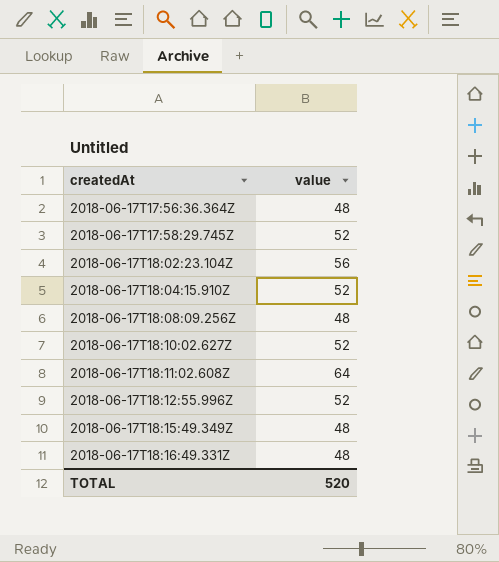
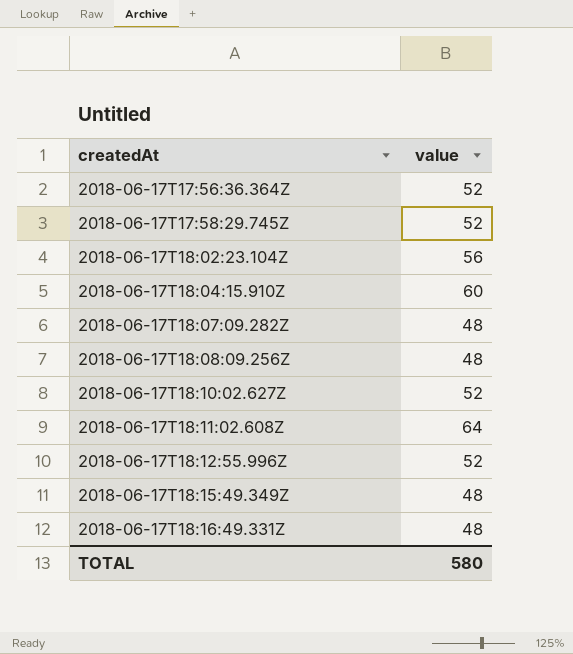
2018-06-17T17:56:36.364Z | value: 48 -> 52
2018-06-17T18:04:15.910Z | value: 52 -> 60
row 2018-06-17T18:07:09.282Z: none -> 48
TOTAL | value: 520 -> 580

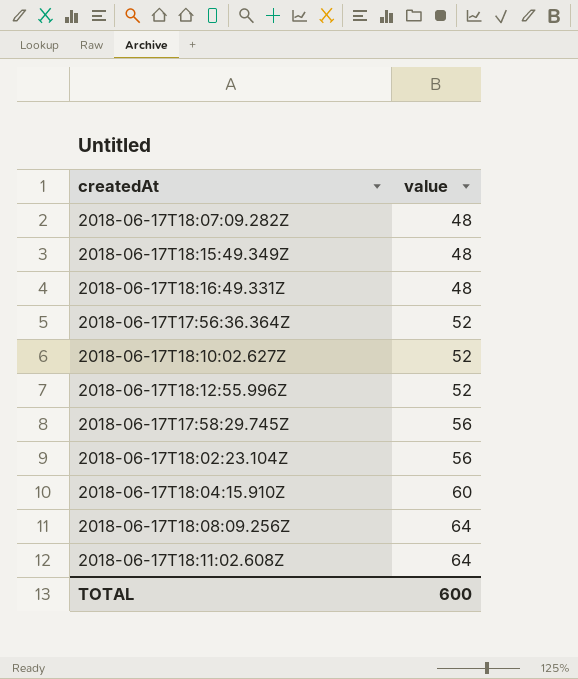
row order: createdAt ascending -> value ascending
2018-06-17T17:58:29.745Z | value: 52 -> 56
2018-06-17T18:08:09.256Z | value: 48 -> 64
TOTAL | value: 580 -> 600

